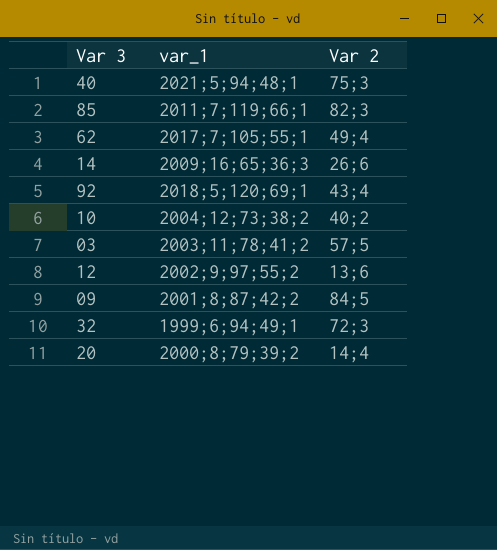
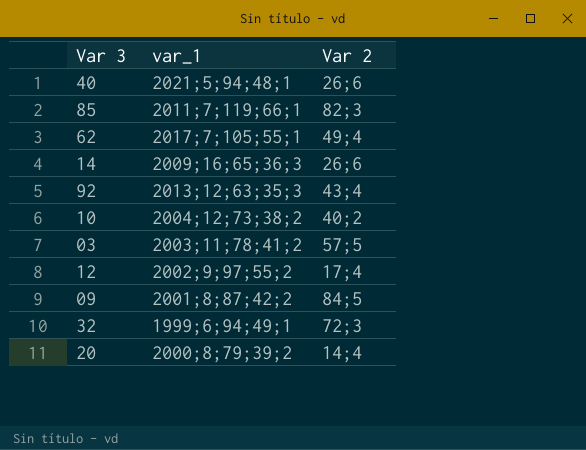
40 | Var 2: 75;3 -> 26;6
92 | var_1: 2018;5;120;69;1 -> 2013;12;63;35;3
12 | Var 2: 13;6 -> 17;4

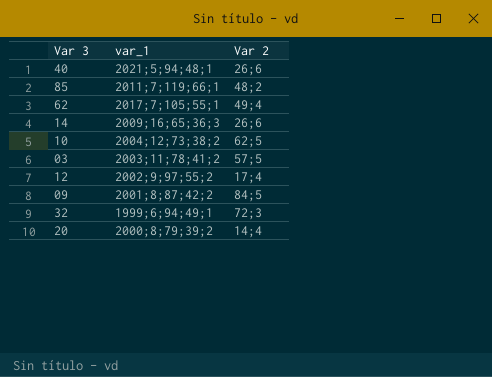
row 92: 2013;12;63;35;3 | 43;4 -> none
85 | Var 2: 82;3 -> 48;2
10 | Var 2: 40;2 -> 62;5

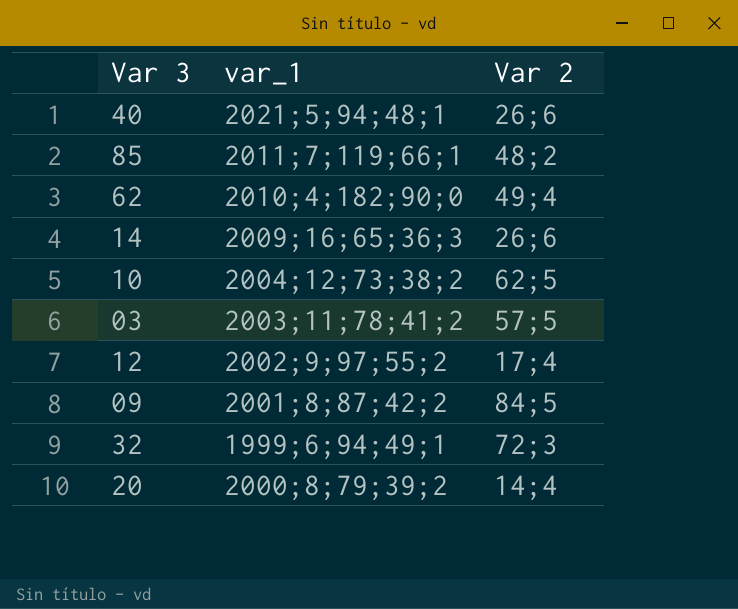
62 | var_1: 2017;7;105;55;1 -> 2010;4;182;90;0

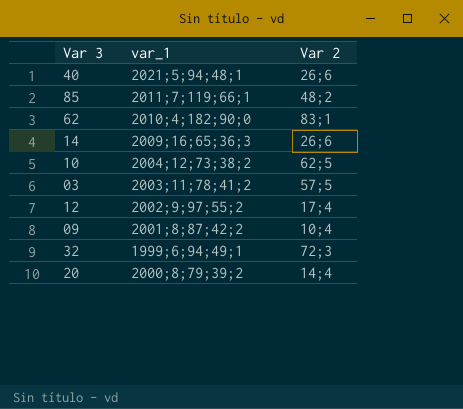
62 | Var 2: 49;4 -> 83;1
09 | Var 2: 84;5 -> 10;4

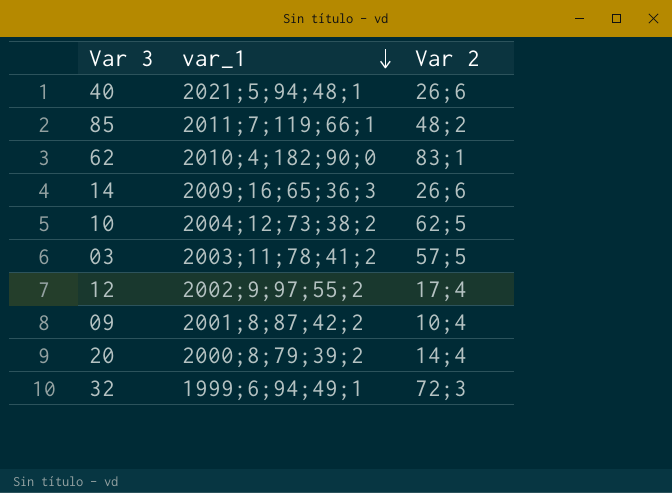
row order: none -> var_1 descending

